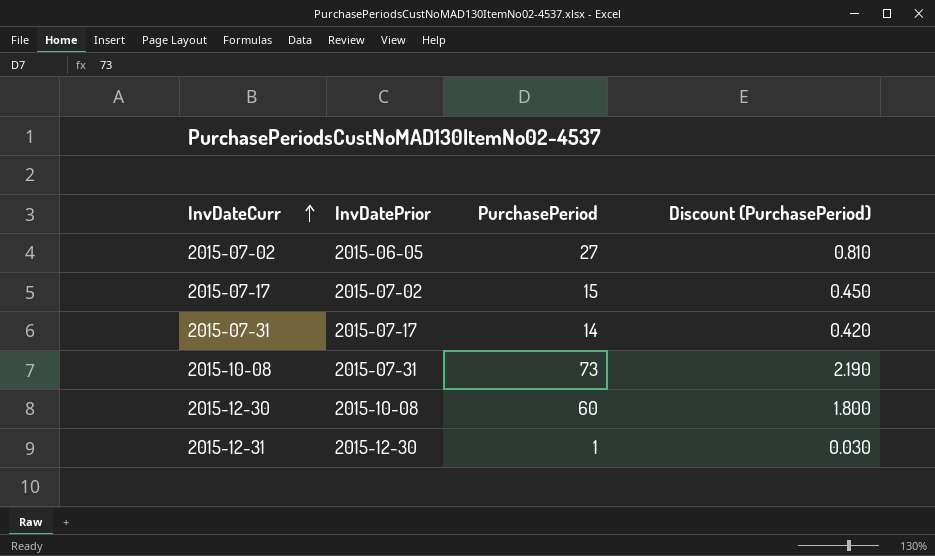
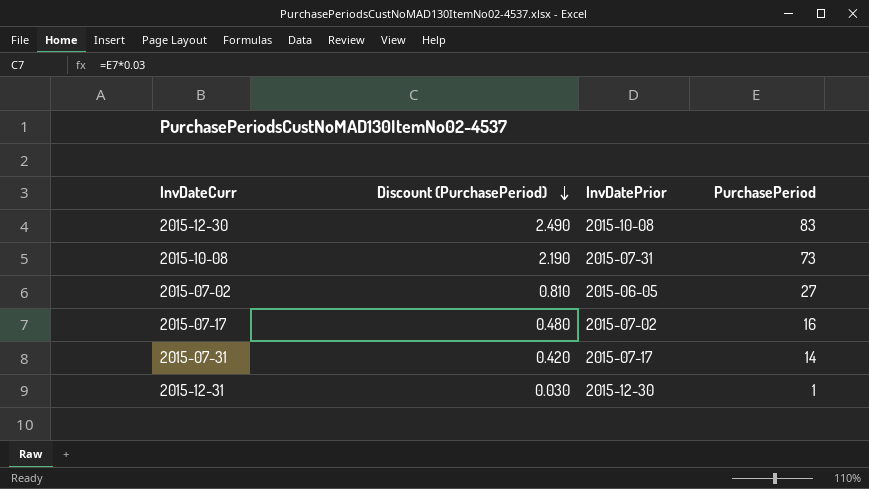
row order: InvDateCurr ascending -> Discount (PurchasePeriod) descending
column Discount (PurchasePeriod) | position: 4 -> 2
2015-12-30 | Discount (PurchasePeriod): 1.800 -> 2.490
2015-12-30 | PurchasePeriod: 60 -> 83
2015-07-17 | Discount (PurchasePeriod): 0.450 -> 0.480
2015-07-17 | PurchasePeriod: 15 -> 16

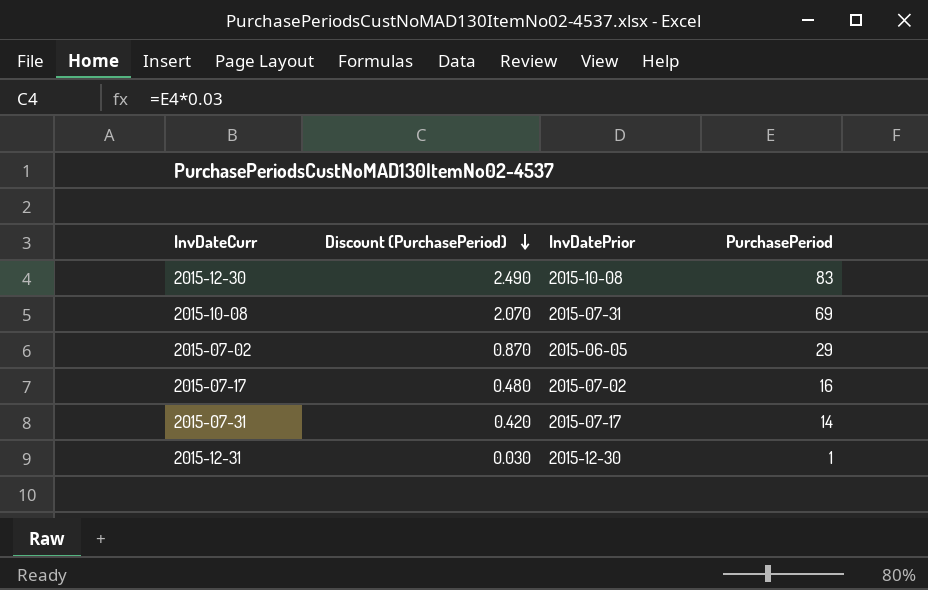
2015-10-08 | Discount (PurchasePeriod): 2.190 -> 2.070
2015-10-08 | PurchasePeriod: 73 -> 69
2015-07-02 | Discount (PurchasePeriod): 0.810 -> 0.870
2015-07-02 | PurchasePeriod: 27 -> 29

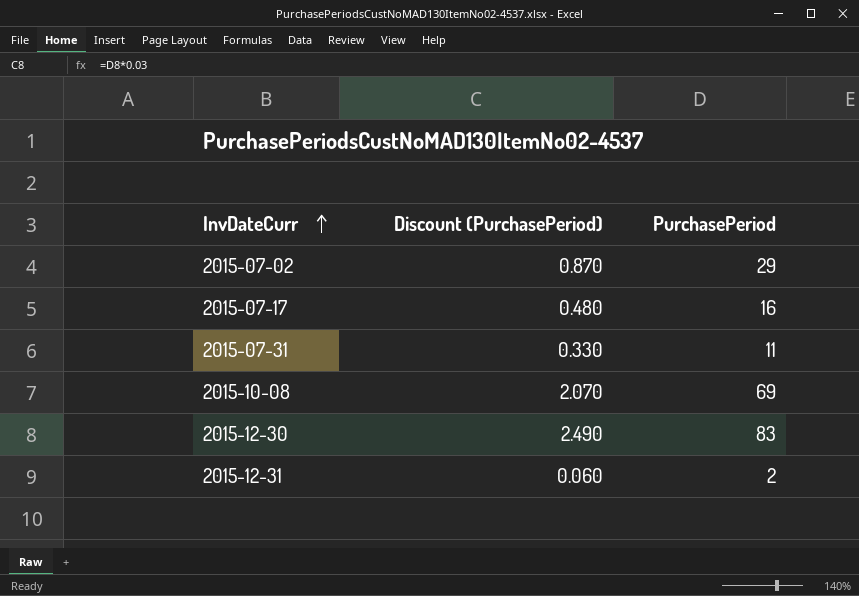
row order: Discount (PurchasePeriod) descending -> InvDateCurr ascending
column InvDatePrior | position: 3 -> none
2015-07-31 | Discount (PurchasePeriod): 0.420 -> 0.330
2015-07-31 | PurchasePeriod: 14 -> 11
2015-12-31 | Discount (PurchasePeriod): 0.030 -> 0.060
2015-12-31 | PurchasePeriod: 1 -> 2

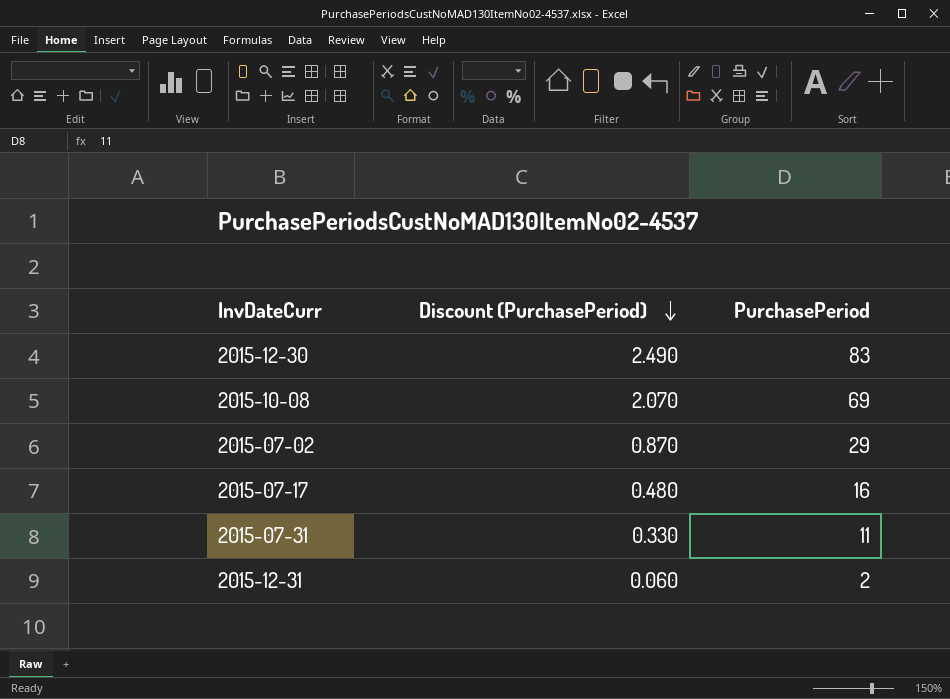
row order: InvDateCurr ascending -> Discount (PurchasePeriod) descending

